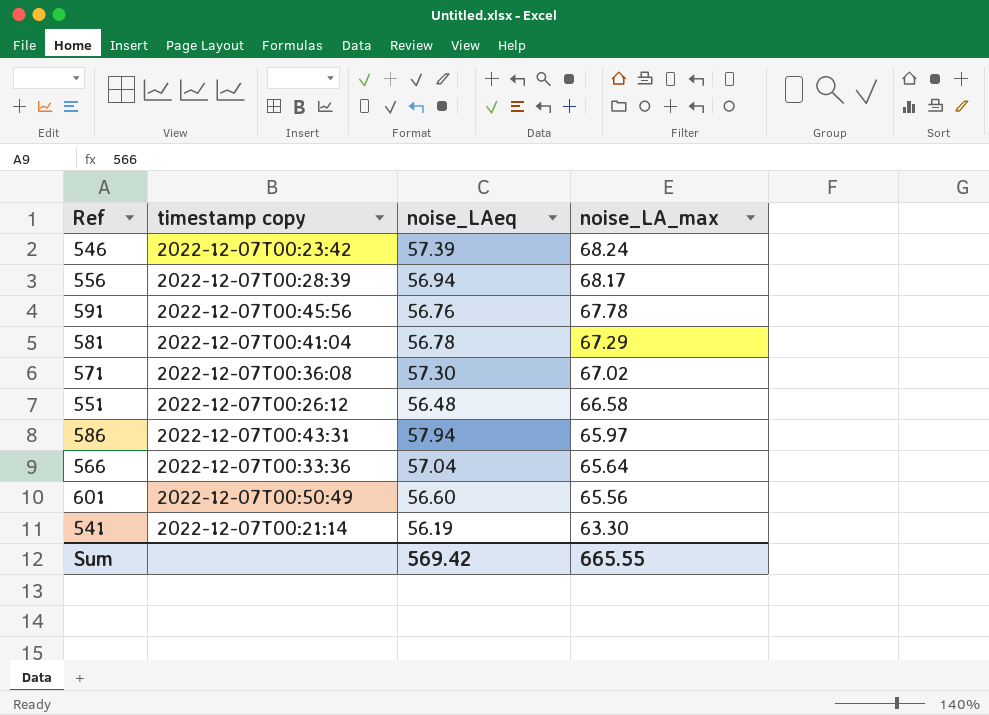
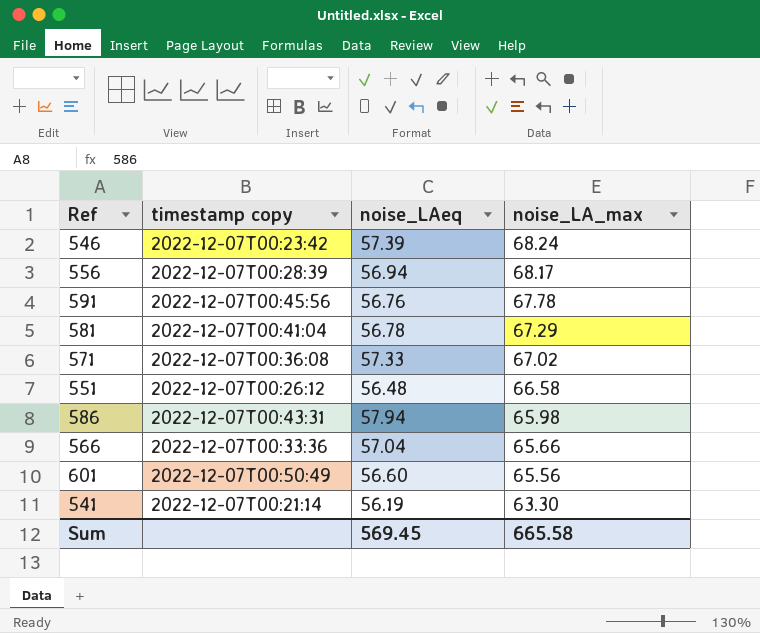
571 | noise_LAeq: 57.30 -> 57.33
586 | noise_LA_max: 65.97 -> 65.98
566 | noise_LA_max: 65.64 -> 65.66
Sum | noise_LAeq: 569.42 -> 569.45
Sum | noise_LA_max: 665.55 -> 665.58

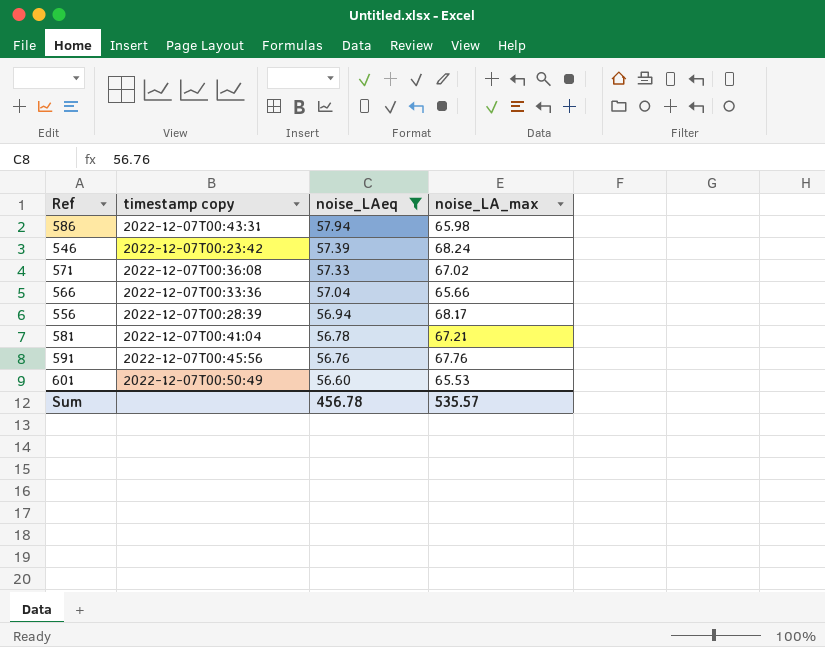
filter: none -> noise_LAeq >= 56.60
row order: noise_LA_max descending -> noise_LAeq descending
581 | noise_LA_max: 67.29 -> 67.21
591 | noise_LA_max: 67.78 -> 67.76
601 | noise_LA_max: 65.56 -> 65.53
Sum | noise_LAeq: 569.45 -> 456.78
Sum | noise_LA_max: 665.58 -> 535.57

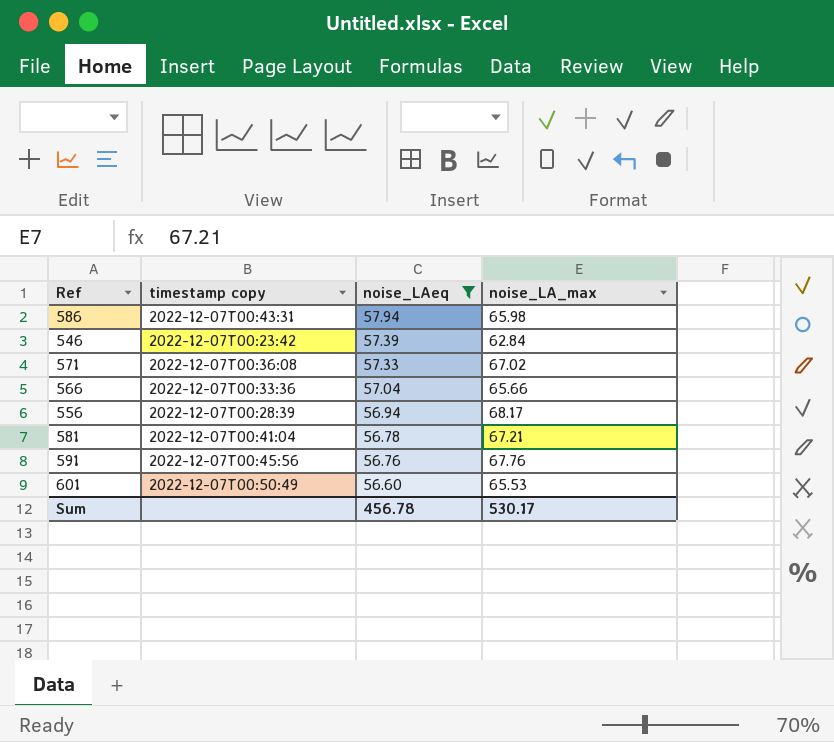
546 | noise_LA_max: 68.24 -> 62.84
Sum | noise_LA_max: 535.57 -> 530.17

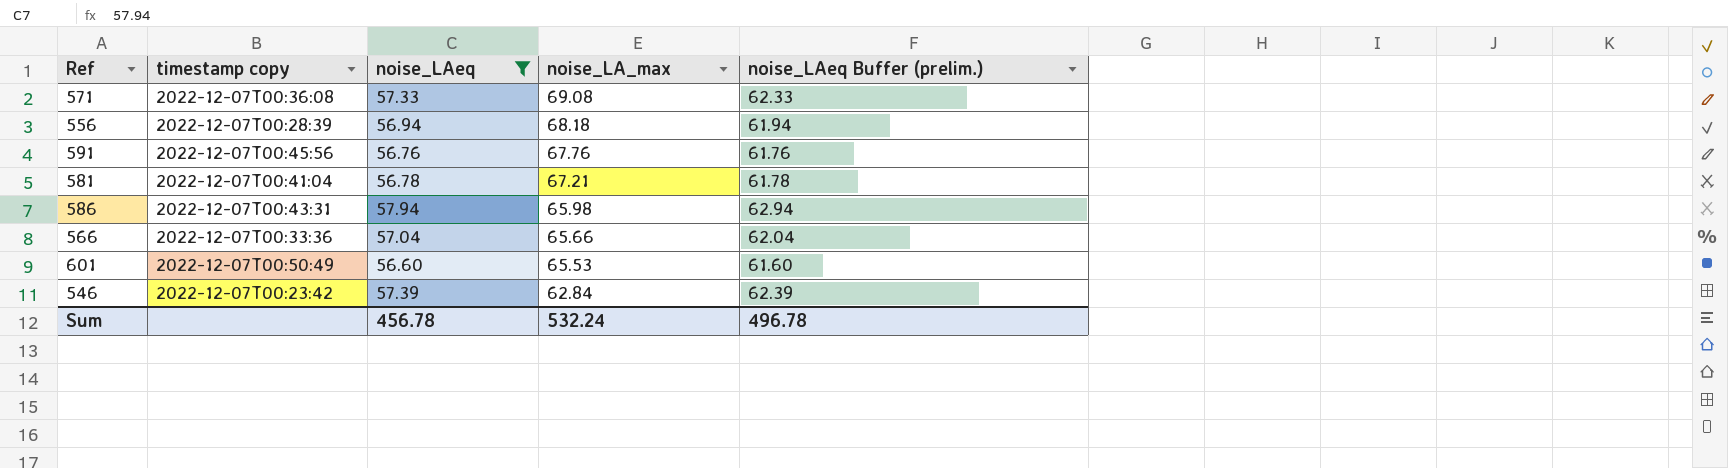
row order: noise_LAeq descending -> noise_LA_max descending
column noise_LAeq Buffer (prelim.) | formula: none -> [noise_LAeq] + 5
571 | noise_LA_max: 67.02 -> 69.08
556 | noise_LA_max: 68.17 -> 68.18
Sum | noise_LA_max: 530.17 -> 532.24

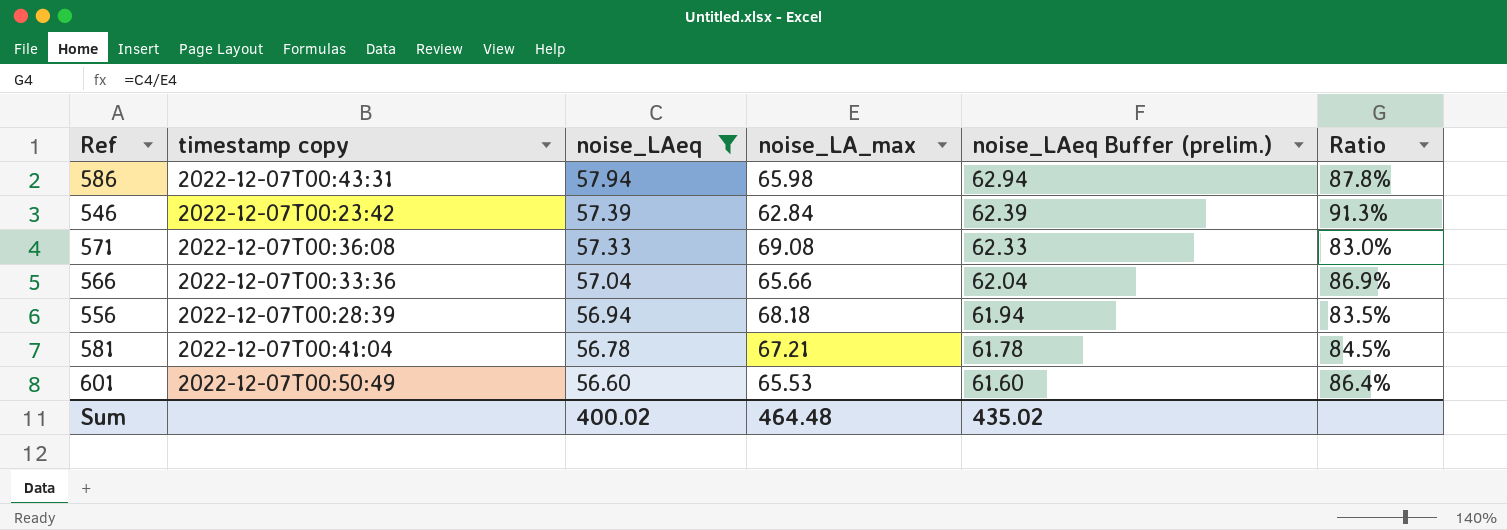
row order: noise_LA_max descending -> noise_LAeq descending
column Ratio | formula: none -> [noise_LAeq] / [noise_LA_max]
row 591: 2022-12-07T00:45:56 | 56.76 | 67.76 | 61.76 -> none
Sum | noise_LAeq: 456.78 -> 400.02
Sum | noise_LA_max: 532.24 -> 464.48
Sum | noise_LAeq Buffer (prelim.): 496.78 -> 435.02

